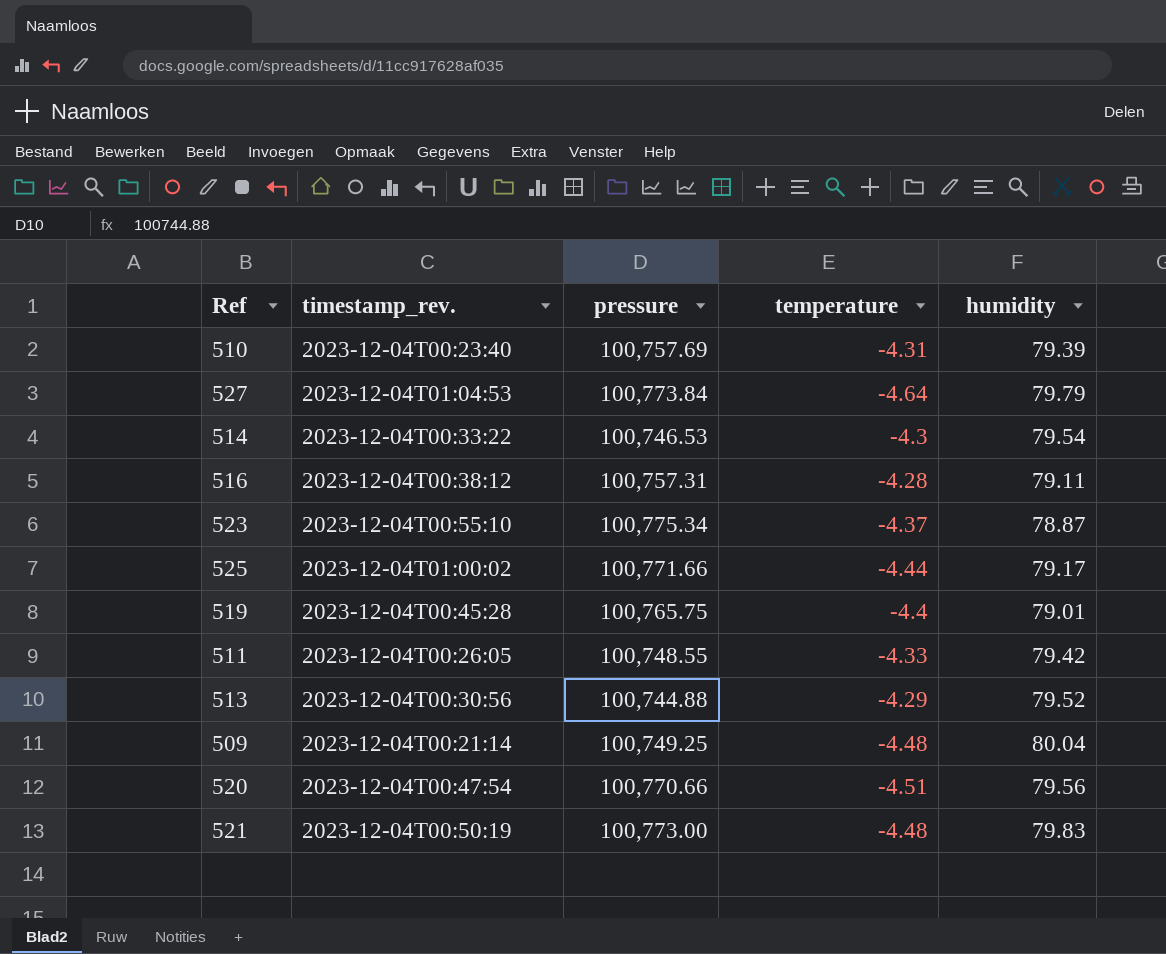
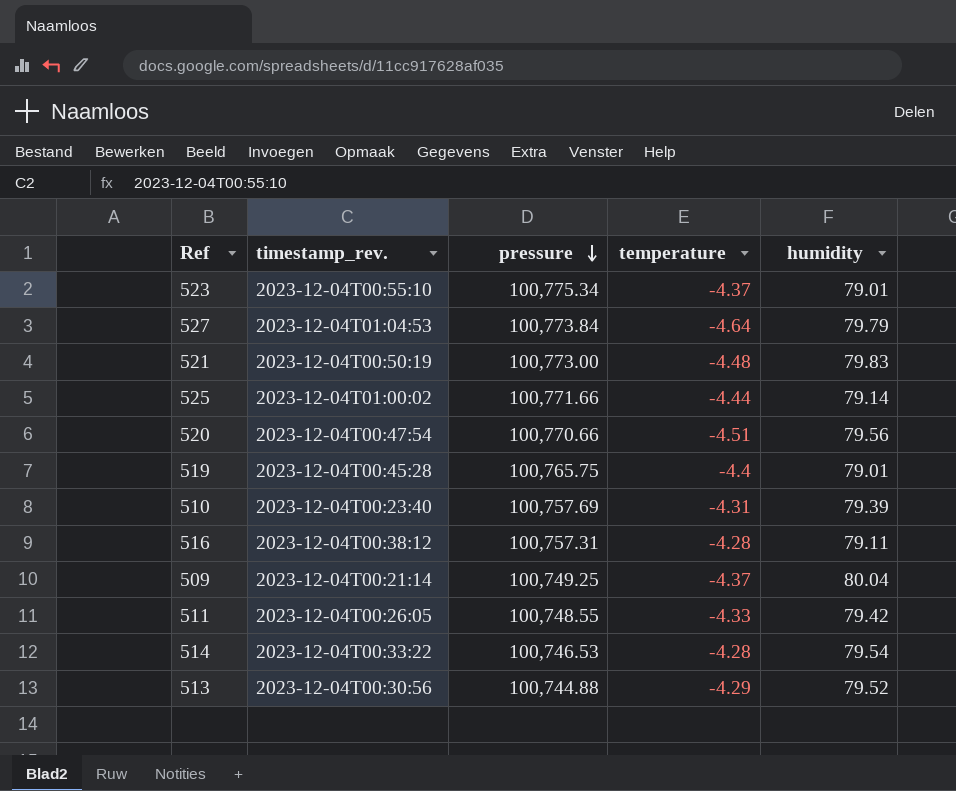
row order: none -> pressure descending
523 | humidity: 78.87 -> 79.01
525 | humidity: 79.17 -> 79.14
509 | temperature: -4.48 -> -4.37
514 | temperature: -4.3 -> -4.28

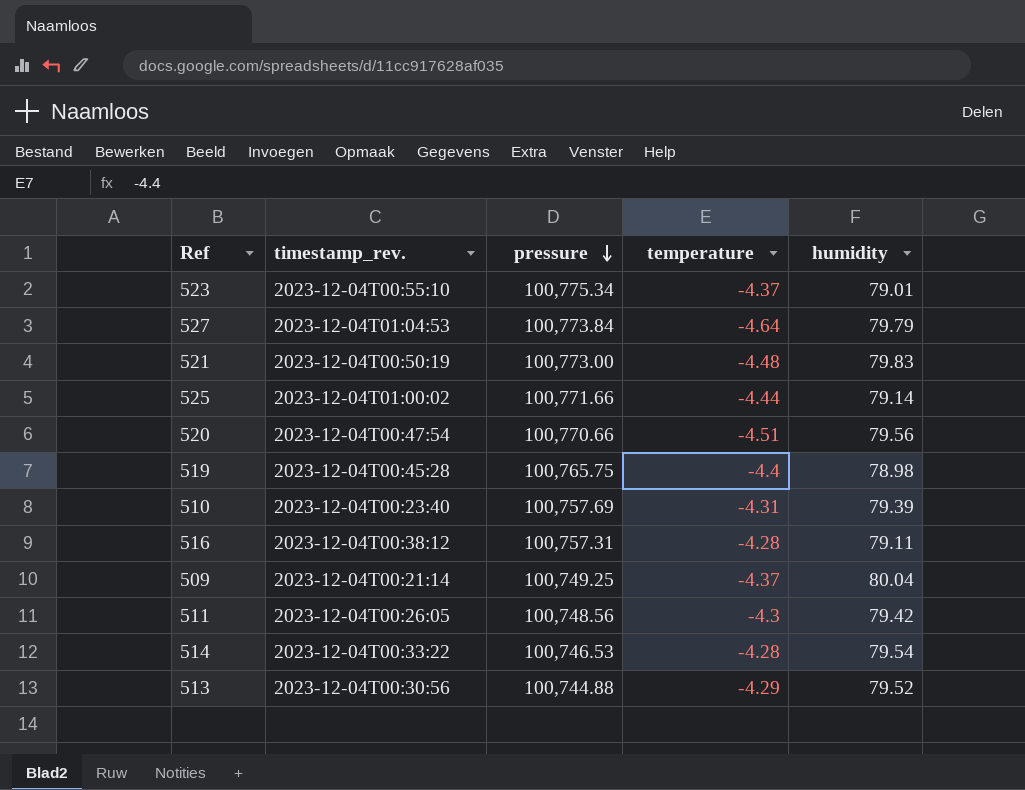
519 | humidity: 79.01 -> 78.98
511 | pressure: 100,748.55 -> 100,748.56
511 | temperature: -4.33 -> -4.3

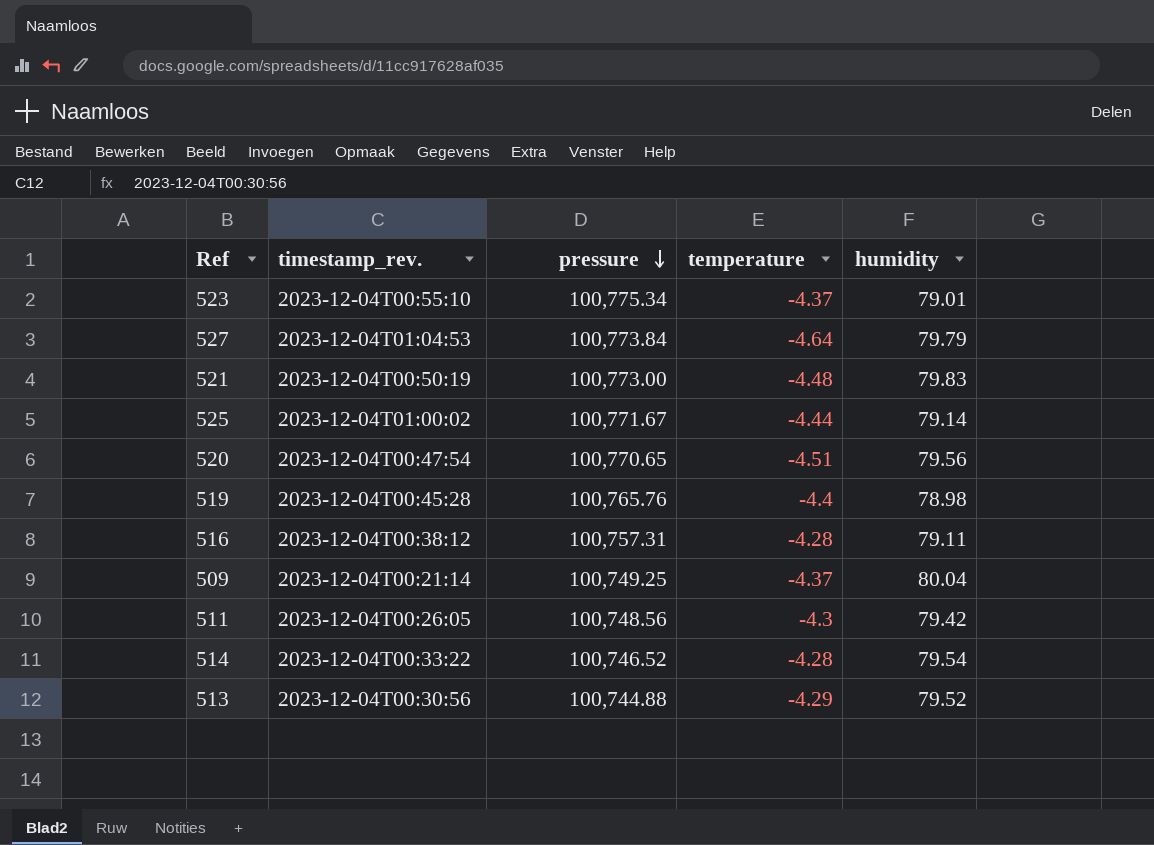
row 510: 2023-12-04T00:23:40 | 100,757.69 | -4.31 | 79.39 -> none
525 | pressure: 100,771.66 -> 100,771.67
520 | pressure: 100,770.66 -> 100,770.65
519 | pressure: 100,765.75 -> 100,765.76
514 | pressure: 100,746.53 -> 100,746.52

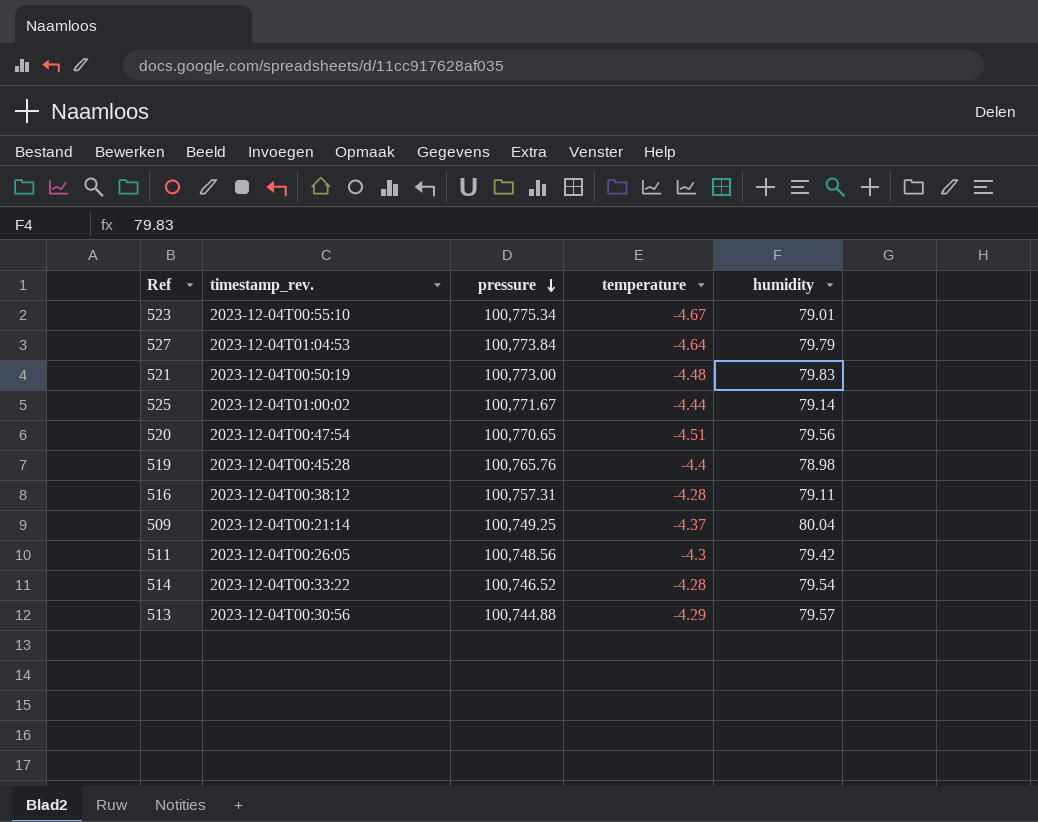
523 | temperature: -4.37 -> -4.67
513 | humidity: 79.52 -> 79.57

